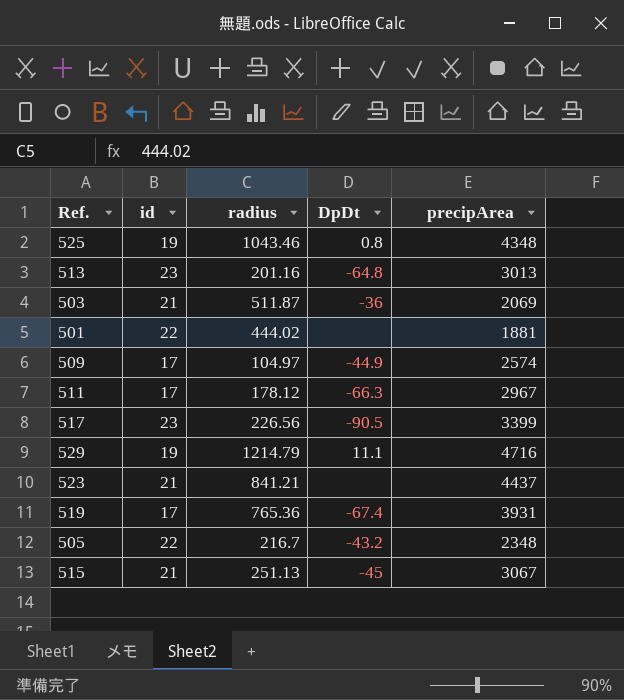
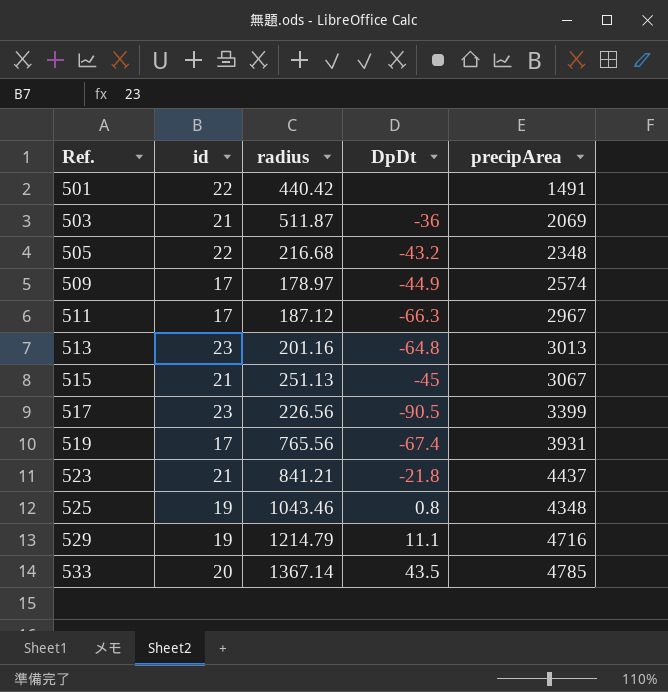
row order: none -> Ref. ascending
501 | radius: 444.02 -> 440.42
501 | precipArea: 1881 -> 1491
505 | radius: 216.7 -> 216.68
509 | radius: 104.97 -> 178.97
511 | radius: 178.12 -> 187.12
519 | radius: 765.36 -> 765.56
523 | DpDt: none -> -21.8
row 533: none -> 20 | 1367.14 | 43.5 | 4785

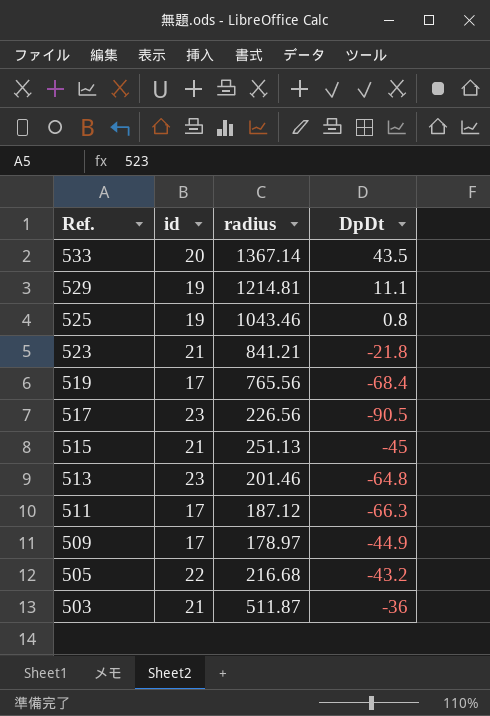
row order: Ref. ascending -> Ref. descending
column precipArea | position: 5 -> none
row 501: 22 | 440.42 | none | 1491 -> none
529 | radius: 1214.79 -> 1214.81
519 | DpDt: -67.4 -> -68.4
513 | radius: 201.16 -> 201.46

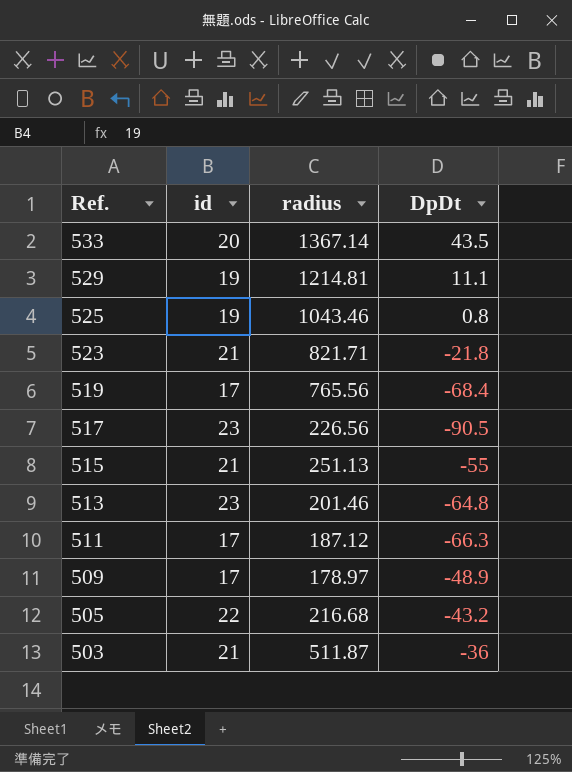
523 | radius: 841.21 -> 821.71
515 | DpDt: -45 -> -55
509 | DpDt: -44.9 -> -48.9

